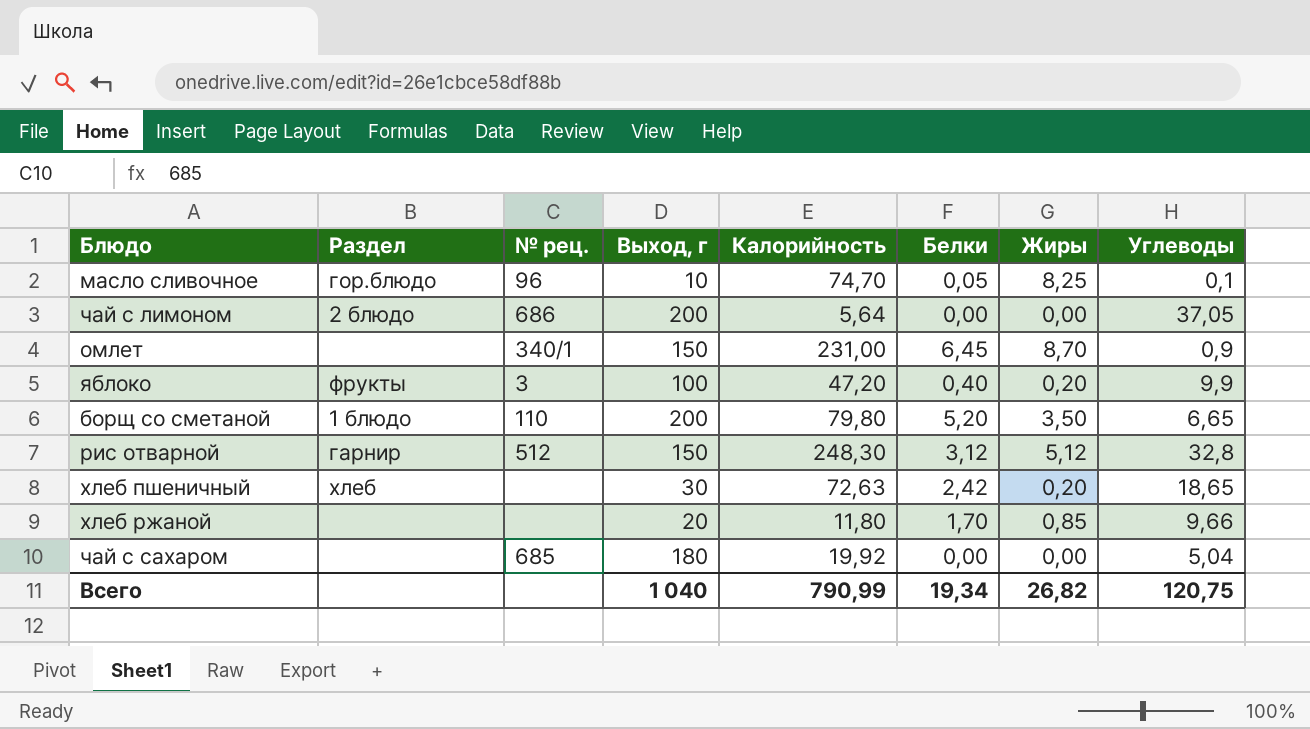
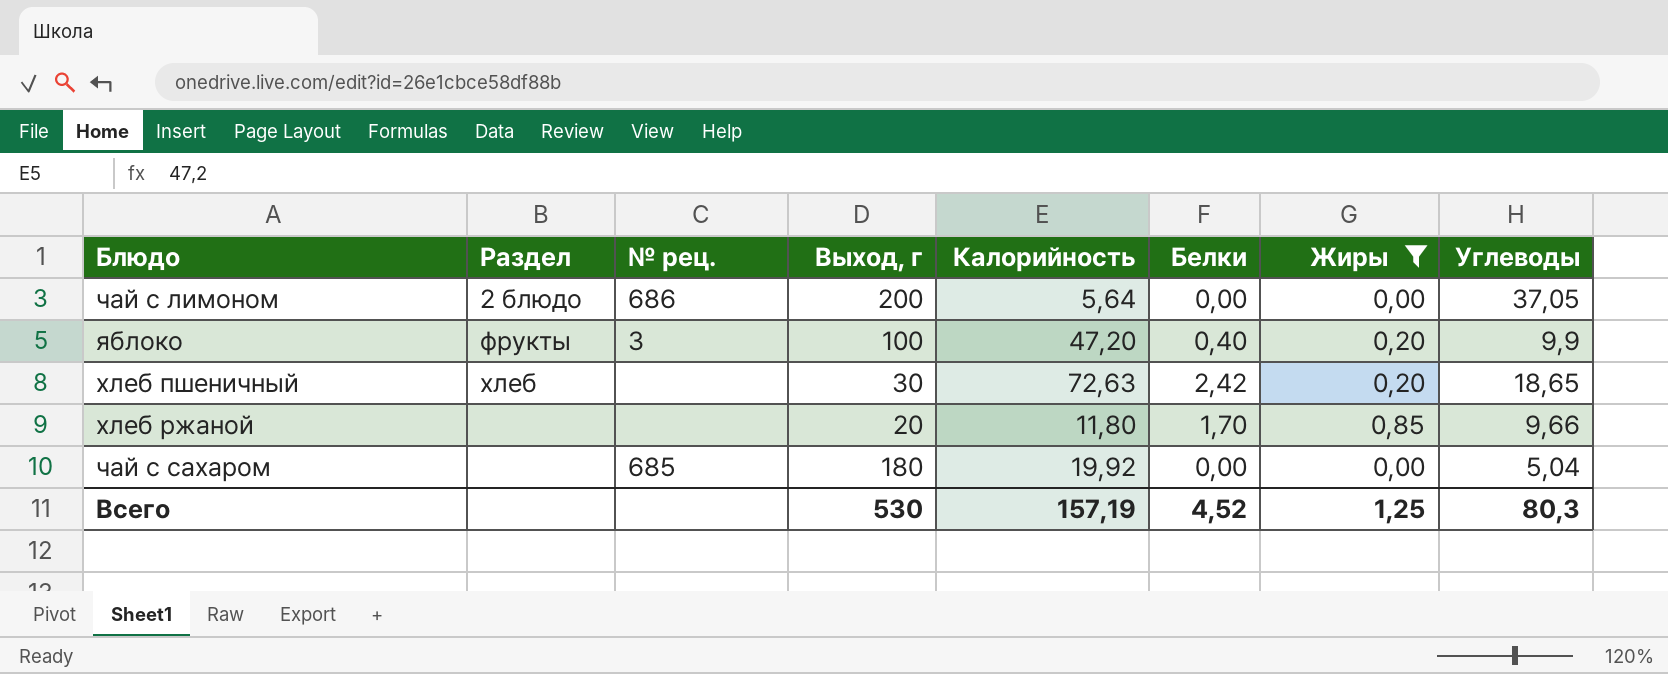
filter: none -> Жиры <= 0,85
Всего | Выход, г: 1 040 -> 530
Всего | Калорийность: 790,99 -> 157,19
Всего | Белки: 19,34 -> 4,52
Всего | Жиры: 26,82 -> 1,25
Всего | Углеводы: 120,75 -> 80,3

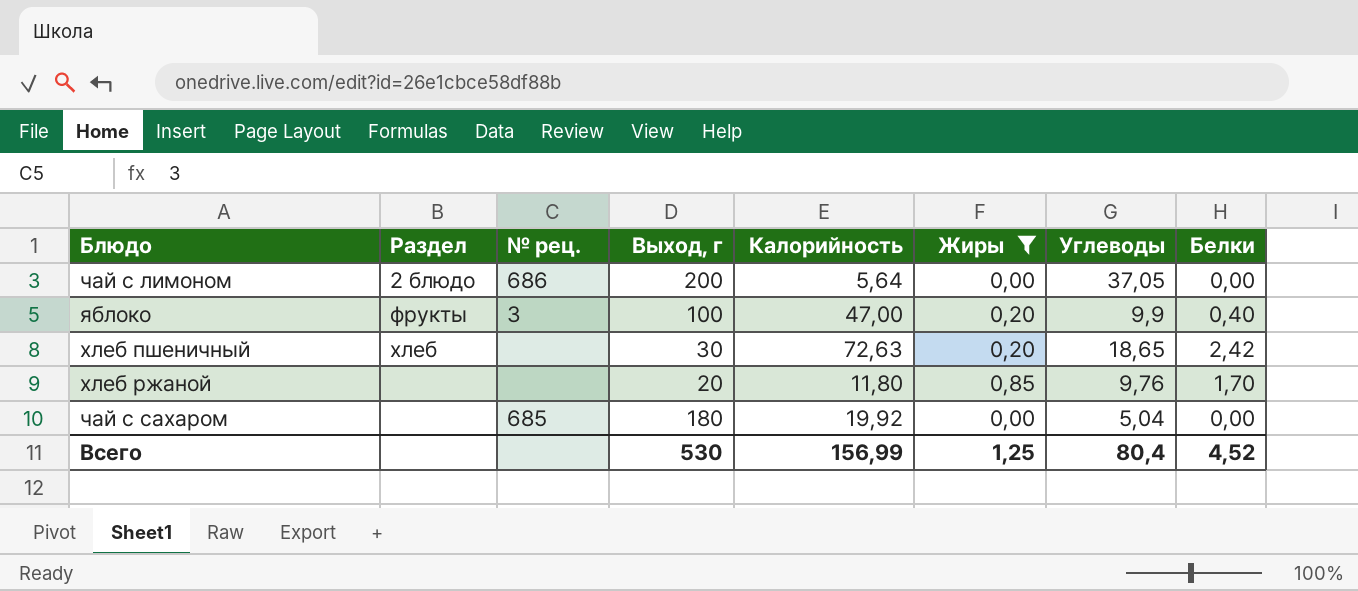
column Белки | position: 6 -> 8
яблоко | Калорийность: 47,20 -> 47,00
хлеб ржаной | Углеводы: 9,66 -> 9,76
Всего | Калорийность: 157,19 -> 156,99
Всего | Углеводы: 80,3 -> 80,4

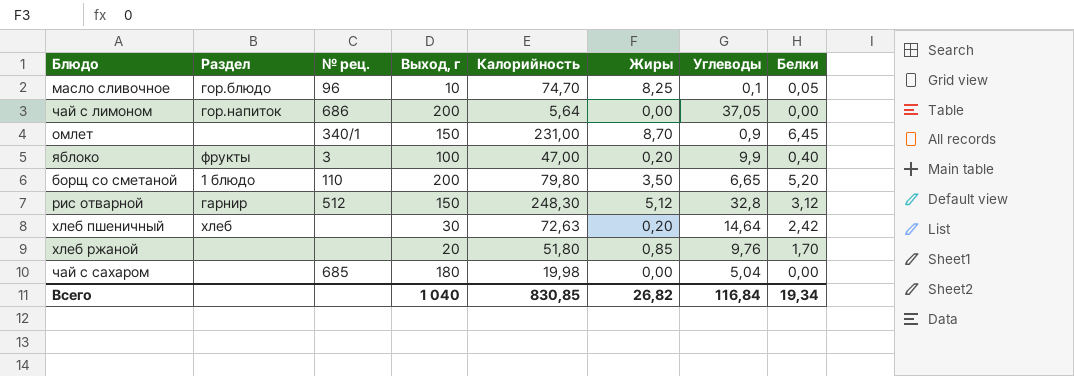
filter: Жиры <= 0,85 -> none
чай с лимоном | Раздел: 2 блюдо -> гор.напиток
хлеб пшеничный | Углеводы: 18,65 -> 14,64
хлеб ржаной | Калорийность: 11,80 -> 51,80
чай с сахаром | Калорийность: 19,92 -> 19,98
Всего | Выход, г: 530 -> 1 040
Всего | Калорийность: 156,99 -> 830,85
Всего | Жиры: 1,25 -> 26,82
Всего | Углеводы: 80,4 -> 116,84
Всего | Белки: 4,52 -> 19,34

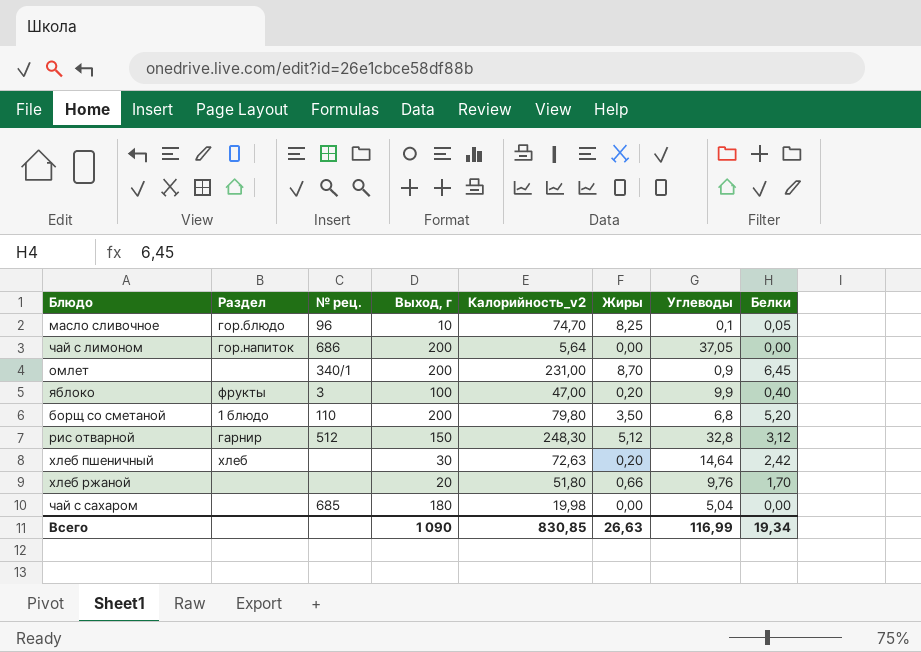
column name: Калорийность -> Калорийность_v2
омлет | Выход, г: 150 -> 200
борщ со сметаной | Углеводы: 6,65 -> 6,8
хлеб ржаной | Жиры: 0,85 -> 0,66
Всего | Выход, г: 1 040 -> 1 090
Всего | Жиры: 26,82 -> 26,63
Всего | Углеводы: 116,84 -> 116,99

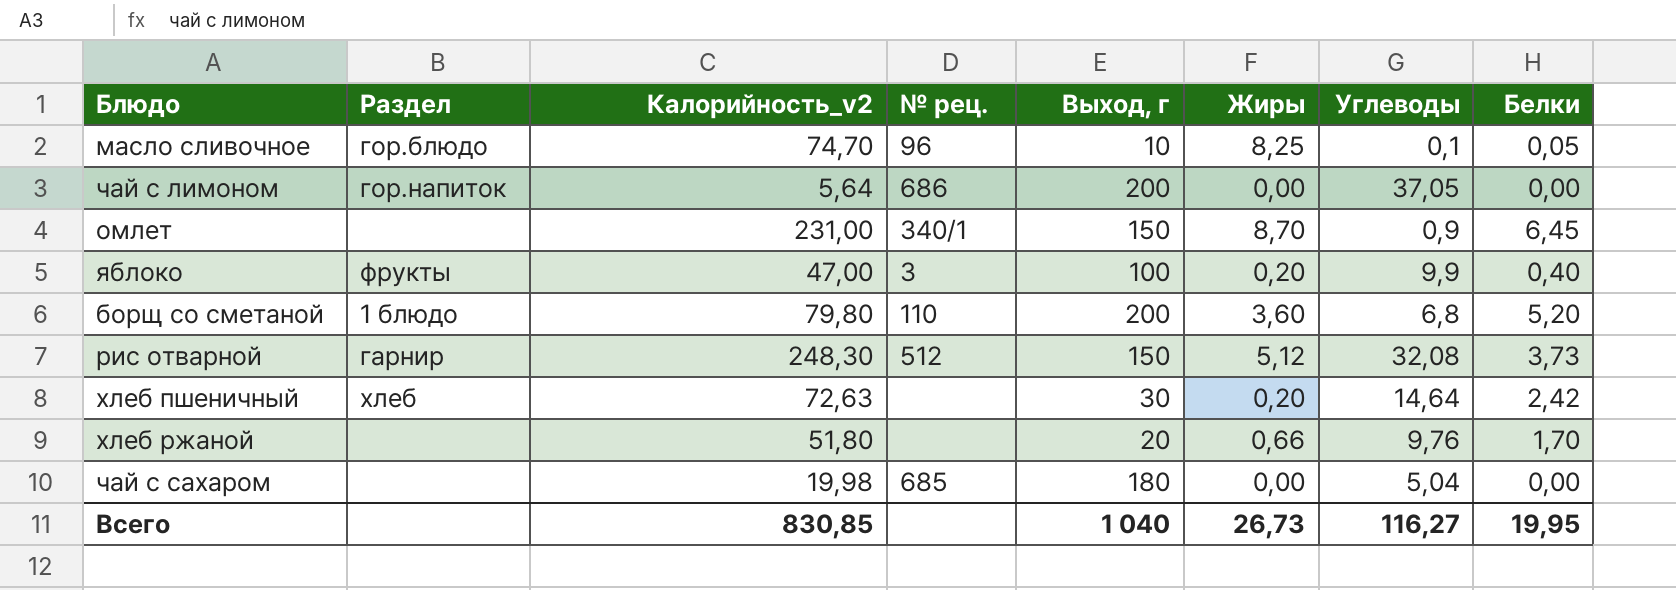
column Калорийность_v2 | position: 5 -> 3
омлет | Выход, г: 200 -> 150
борщ со сметаной | Жиры: 3,50 -> 3,60
рис отварной | Углеводы: 32,8 -> 32,08
рис отварной | Белки: 3,12 -> 3,73
Всего | Выход, г: 1 090 -> 1 040
Всего | Жиры: 26,63 -> 26,73
Всего | Углеводы: 116,99 -> 116,27
Всего | Белки: 19,34 -> 19,95

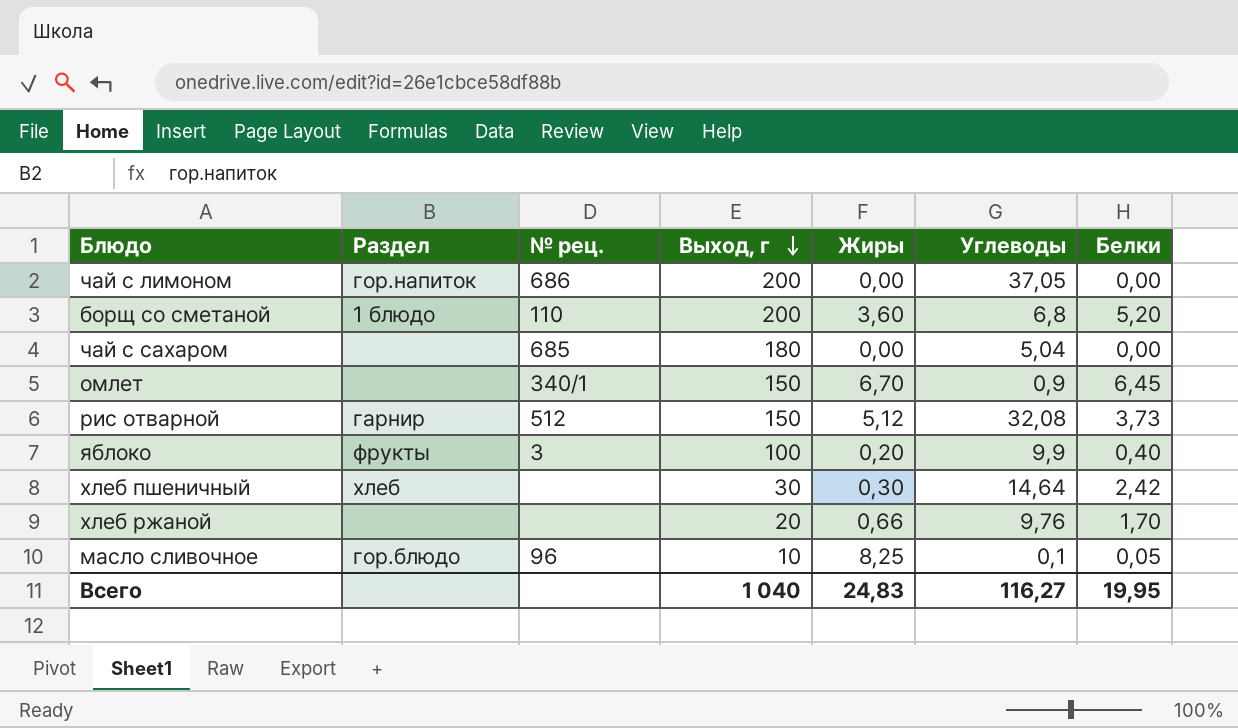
row order: none -> Выход, г descending
column Калорийность_v2 | position: 3 -> none
омлет | Жиры: 8,70 -> 6,70
хлеб пшеничный | Жиры: 0,20 -> 0,30
Всего | Жиры: 26,73 -> 24,83

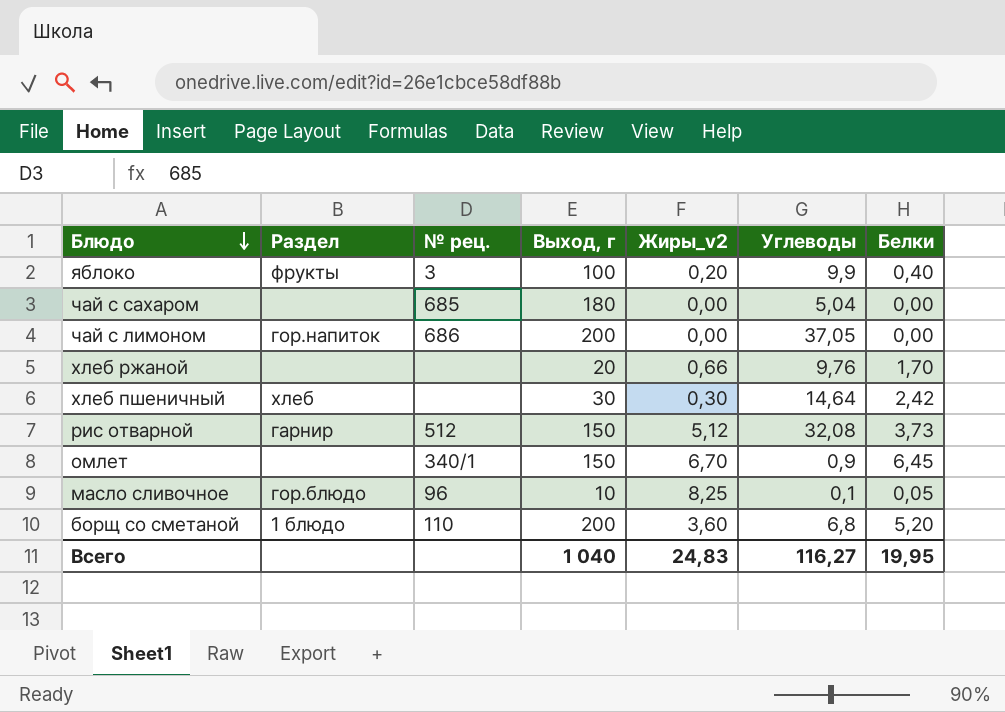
row order: Выход, г descending -> Блюдо descending
column name: Жиры -> Жиры_v2

